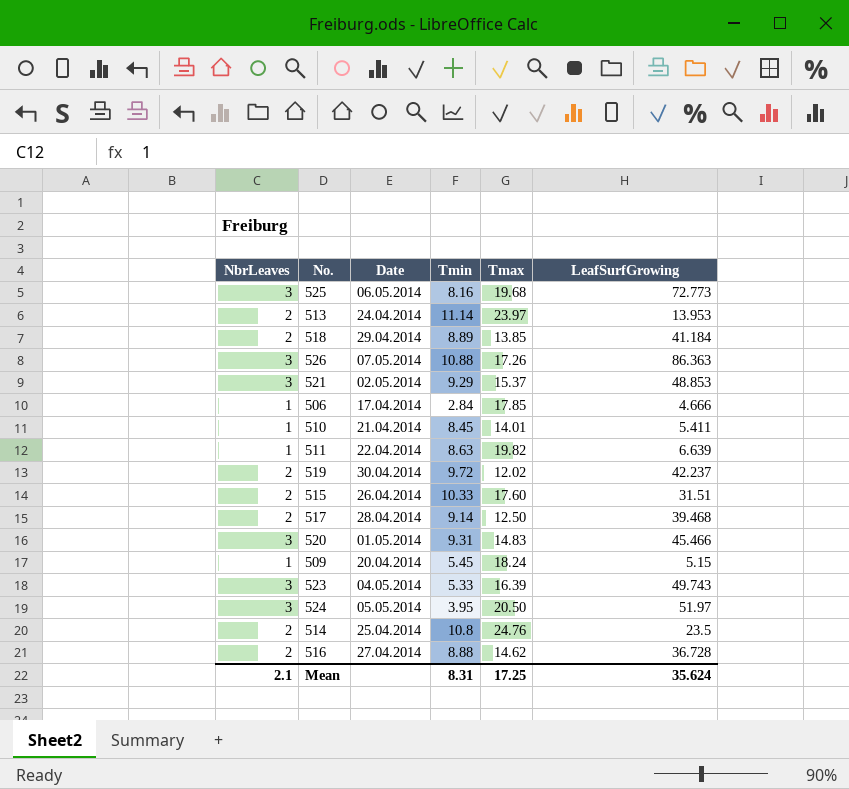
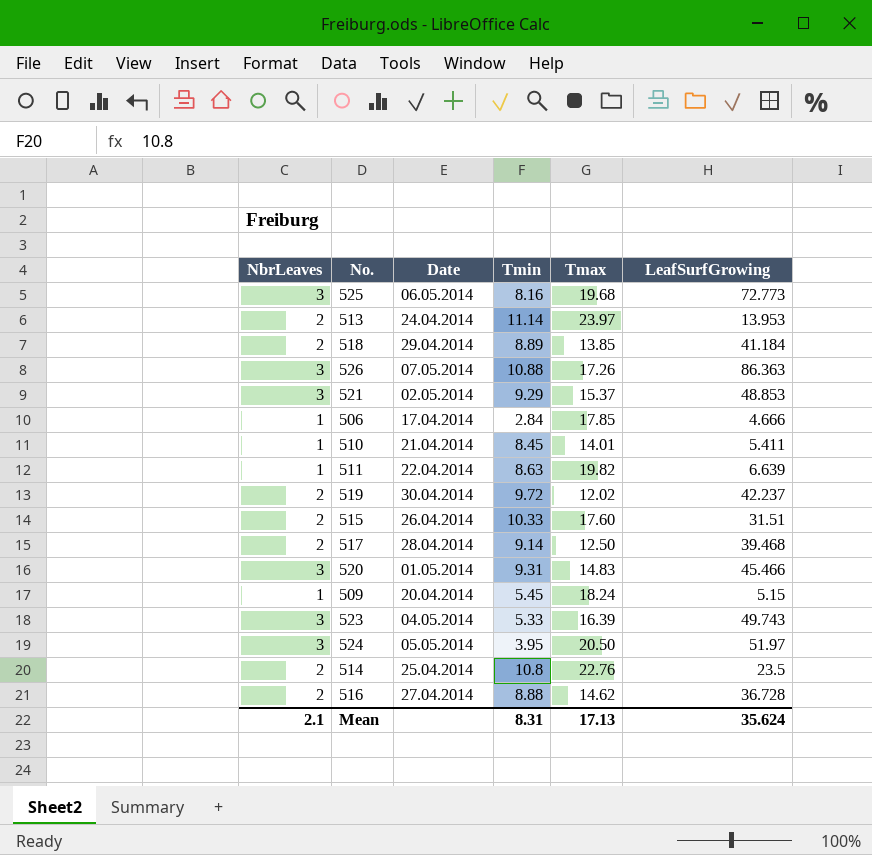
514 | Tmax: 24.76 -> 22.76
Mean | Tmax: 17.25 -> 17.13

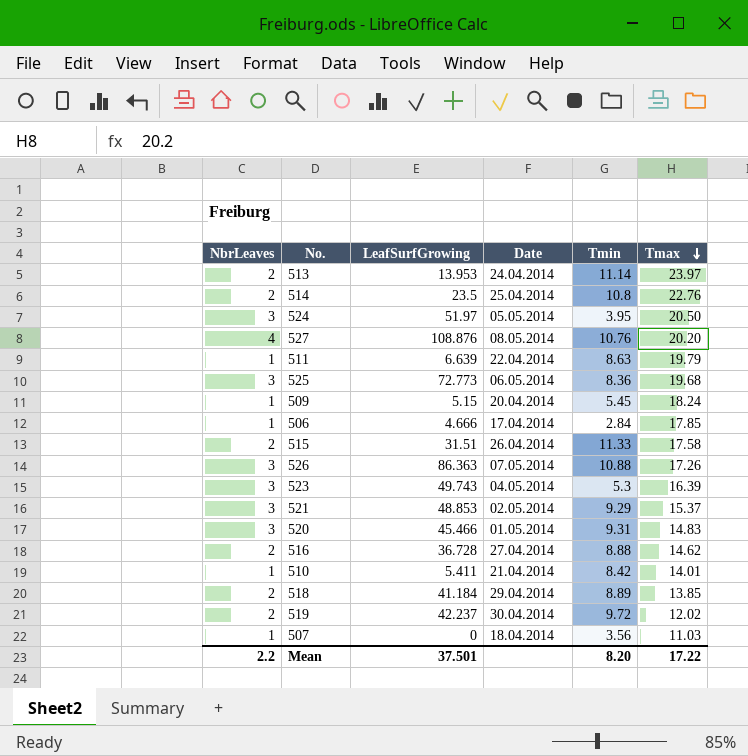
row order: none -> Tmax descending
column LeafSurfGrowing | position: 6 -> 3
row 517: 2 | 28.04.2014 | 9.14 | 12.50 | 39.468 -> none
row 527: none -> 4 | 108.876 | 08.05.2014 | 10.76 | 20.20
511 | Tmax: 19.82 -> 19.79
525 | Tmin: 8.16 -> 8.36
515 | Tmin: 10.33 -> 11.33
515 | Tmax: 17.60 -> 17.58
523 | Tmin: 5.33 -> 5.3
510 | Tmin: 8.45 -> 8.42
row 507: none -> 1 | 0 | 18.04.2014 | 3.56 | 11.03
Mean | NbrLeaves: 2.1 -> 2.2
Mean | LeafSurfGrowing: 35.624 -> 37.501
Mean | Tmin: 8.31 -> 8.20
Mean | Tmax: 17.13 -> 17.22

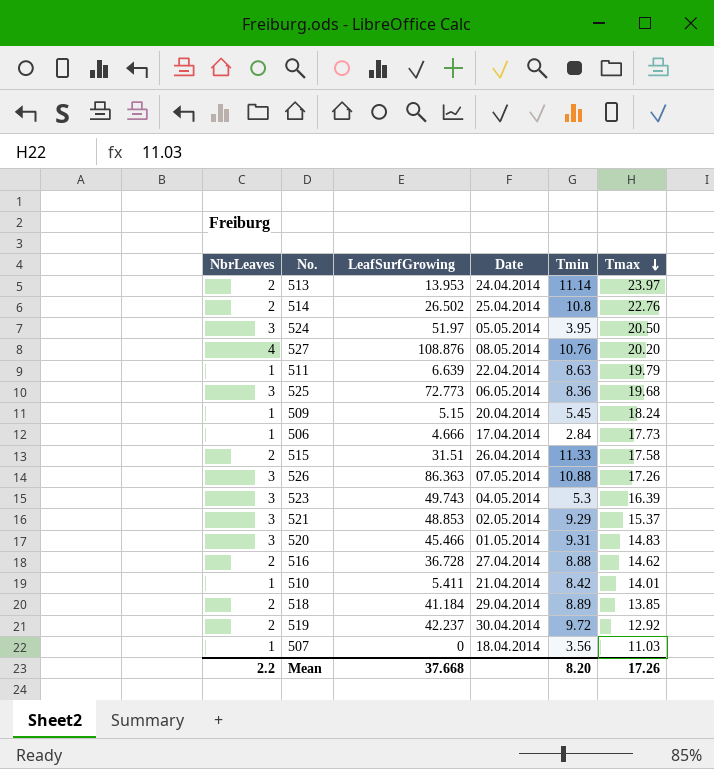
514 | LeafSurfGrowing: 23.5 -> 26.502
506 | Tmax: 17.85 -> 17.73
519 | Tmax: 12.02 -> 12.92
Mean | LeafSurfGrowing: 37.501 -> 37.668
Mean | Tmax: 17.22 -> 17.26

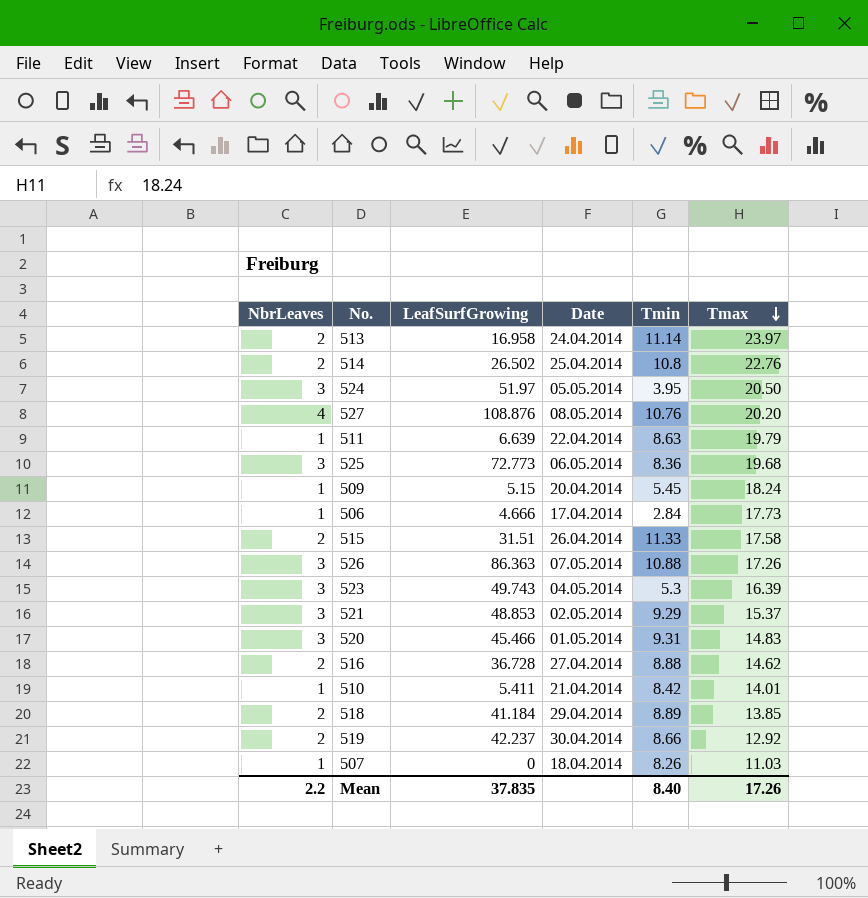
513 | LeafSurfGrowing: 13.953 -> 16.958
519 | Tmin: 9.72 -> 8.66
507 | Tmin: 3.56 -> 8.26
Mean | LeafSurfGrowing: 37.668 -> 37.835
Mean | Tmin: 8.20 -> 8.40

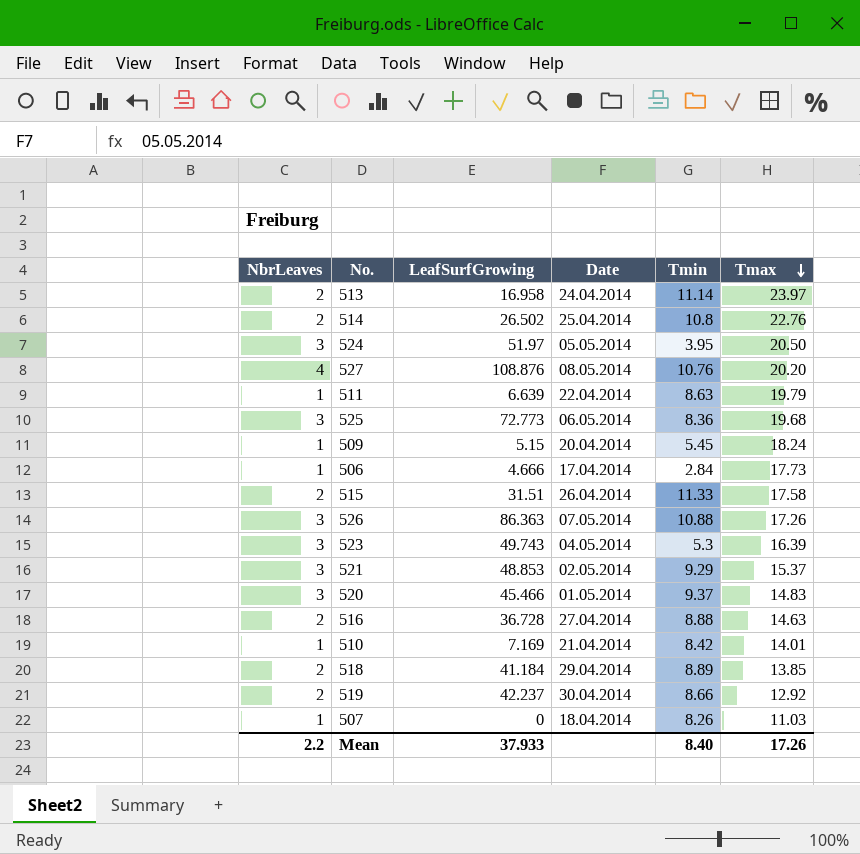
520 | Tmin: 9.31 -> 9.37
516 | Tmax: 14.62 -> 14.63
510 | LeafSurfGrowing: 5.411 -> 7.169
Mean | LeafSurfGrowing: 37.835 -> 37.933

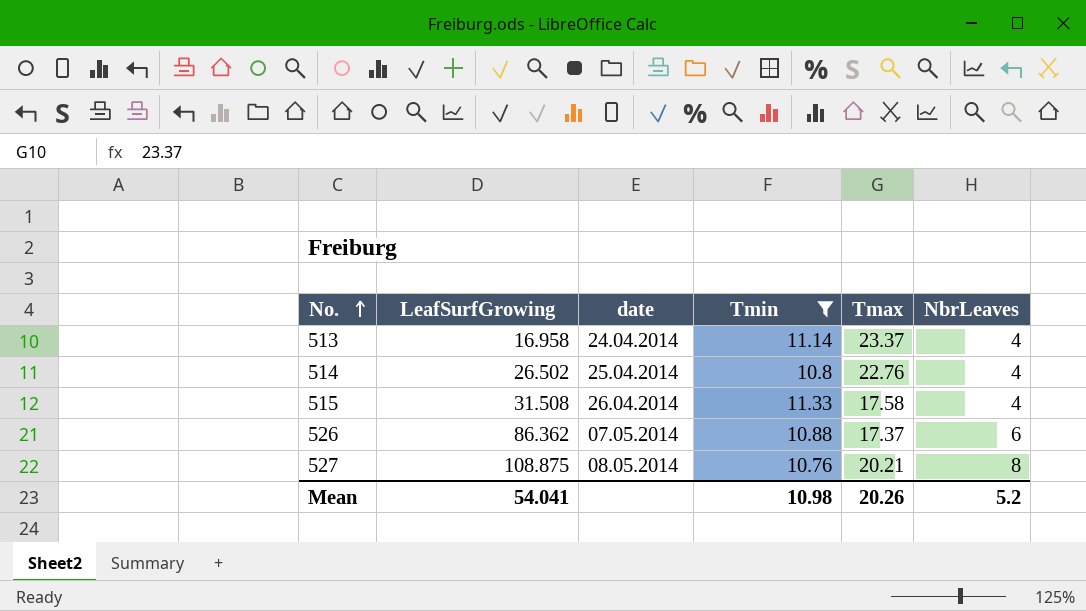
filter: none -> Tmin >= 10.76
row order: Tmax descending -> No. ascending
column name: Date -> date
column NbrLeaves | position: 1 -> 6
513 | Tmax: 23.97 -> 23.37
513 | NbrLeaves: 2 -> 4
514 | NbrLeaves: 2 -> 4
515 | LeafSurfGrowing: 31.51 -> 31.508
515 | NbrLeaves: 2 -> 4
526 | LeafSurfGrowing: 86.363 -> 86.362
526 | Tmax: 17.26 -> 17.37
526 | NbrLeaves: 3 -> 6
527 | LeafSurfGrowing: 108.876 -> 108.875
527 | Tmax: 20.20 -> 20.21
527 | NbrLeaves: 4 -> 8
Mean | LeafSurfGrowing: 37.933 -> 54.041
Mean | Tmin: 8.40 -> 10.98
Mean | Tmax: 17.26 -> 20.26
Mean | NbrLeaves: 2.2 -> 5.2

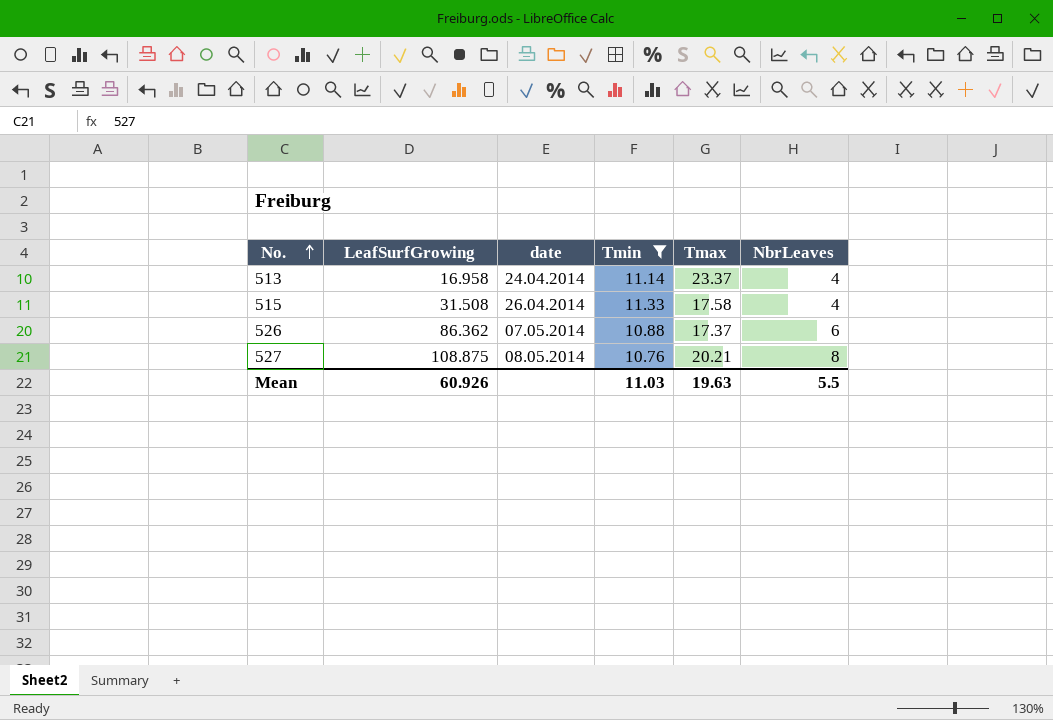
row 514: 26.502 | 25.04.2014 | 10.8 | 22.76 | 4 -> none
Mean | LeafSurfGrowing: 54.041 -> 60.926
Mean | Tmin: 10.98 -> 11.03
Mean | Tmax: 20.26 -> 19.63
Mean | NbrLeaves: 5.2 -> 5.5

